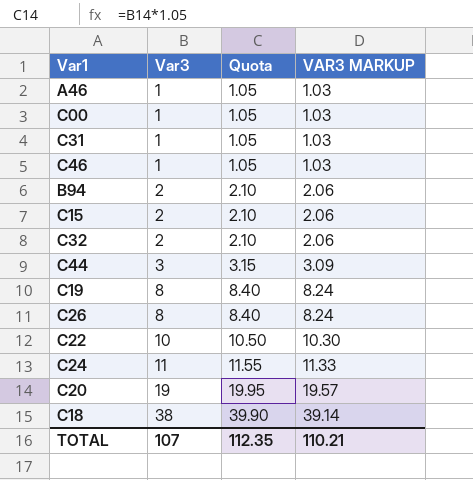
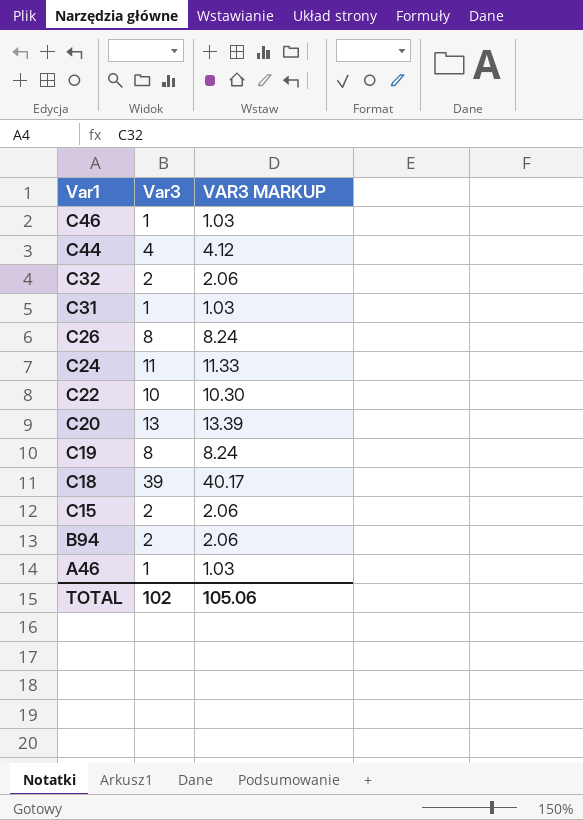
row order: Var3 ascending -> Var1 descending
column Quota | formula: [Var3] * 1.05 -> none
row C00: 1 | 1.05 | 1.03 -> none
C44 | Var3: 3 -> 4
C44 | VAR3 MARKUP: 3.09 -> 4.12
C20 | Var3: 19 -> 13
C20 | VAR3 MARKUP: 19.57 -> 13.39
C18 | Var3: 38 -> 39
C18 | VAR3 MARKUP: 39.14 -> 40.17
TOTAL | Var3: 107 -> 102
TOTAL | VAR3 MARKUP: 110.21 -> 105.06

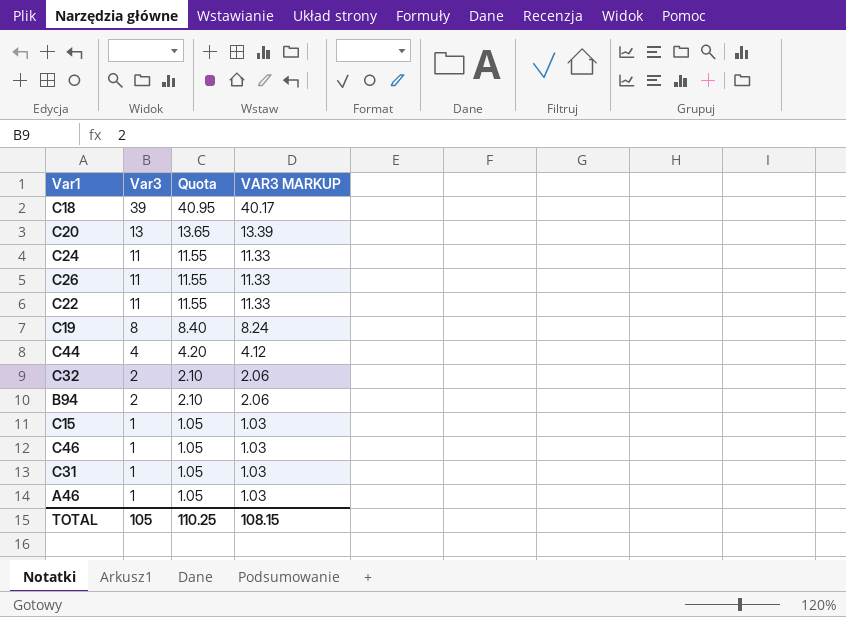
row order: Var1 descending -> Var3 descending
column Quota | formula: none -> [Var3] * 1.05
C26 | Var3: 8 -> 11
C26 | VAR3 MARKUP: 8.24 -> 11.33
C22 | Var3: 10 -> 11
C22 | VAR3 MARKUP: 10.30 -> 11.33
C15 | Var3: 2 -> 1
C15 | VAR3 MARKUP: 2.06 -> 1.03
TOTAL | Var3: 102 -> 105
TOTAL | VAR3 MARKUP: 105.06 -> 108.15

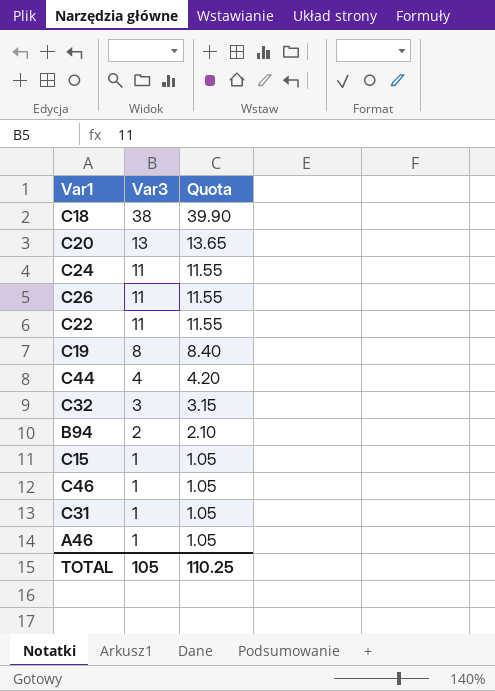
column VAR3 MARKUP | formula: [Var3] * 1.03 -> none
C18 | Var3: 39 -> 38
C18 | Quota: 40.95 -> 39.90
C32 | Var3: 2 -> 3
C32 | Quota: 2.10 -> 3.15

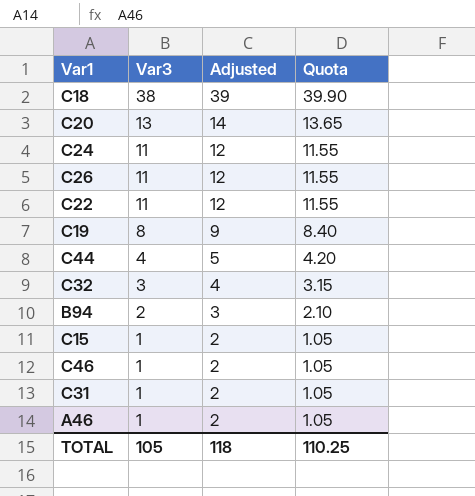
column Adjusted | formula: none -> [Var3] + 1

